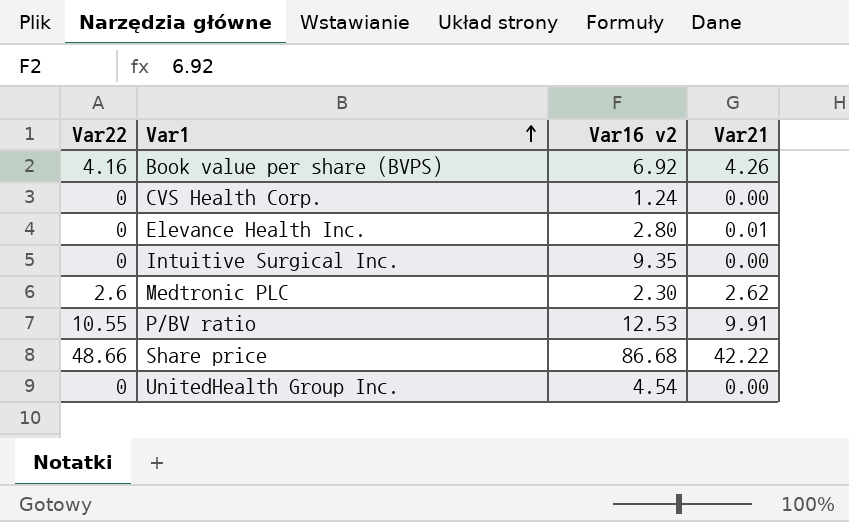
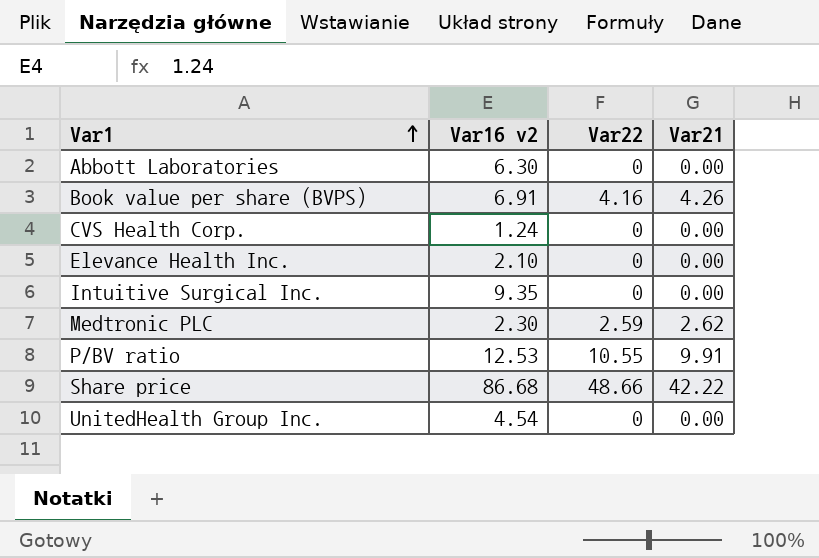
column Var22 | position: 1 -> 3
row Abbott Laboratories: none -> 6.30 | 0 | 0.00
Book value per share (BVPS) | Var16 v2: 6.92 -> 6.91
Elevance Health Inc. | Var16 v2: 2.80 -> 2.10
Elevance Health Inc. | Var21: 0.01 -> 0.00
Medtronic PLC | Var22: 2.6 -> 2.59

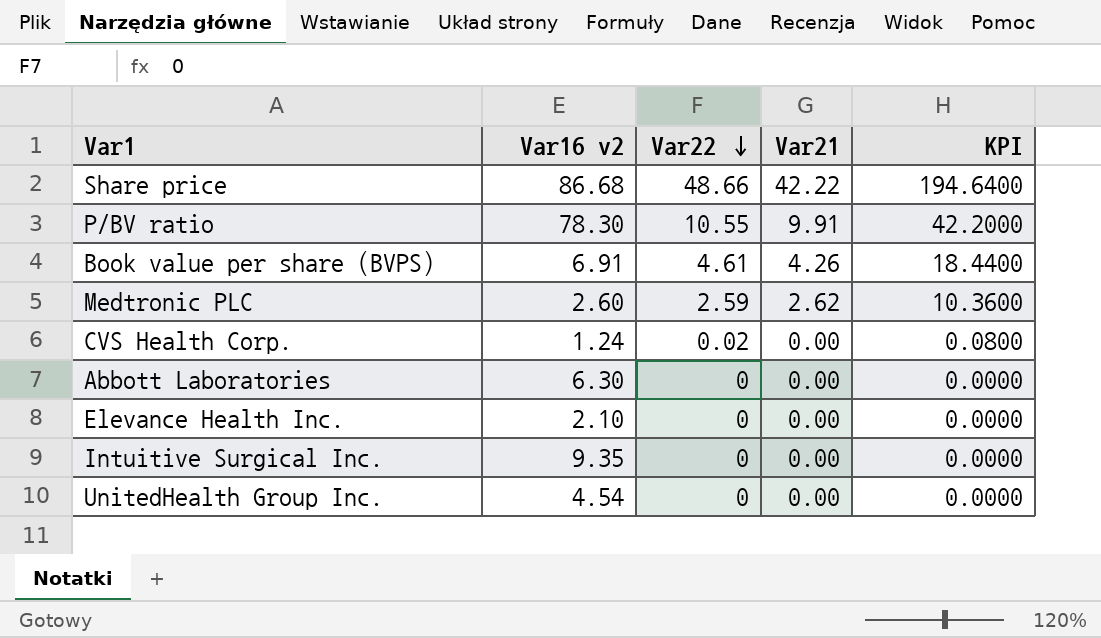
row order: Var1 ascending -> Var22 descending
column KPI | formula: none -> [Var22] * 4
P/BV ratio | Var16 v2: 12.53 -> 78.30
Book value per share (BVPS) | Var22: 4.16 -> 4.61
Medtronic PLC | Var16 v2: 2.30 -> 2.60
CVS Health Corp. | Var22: 0 -> 0.02

